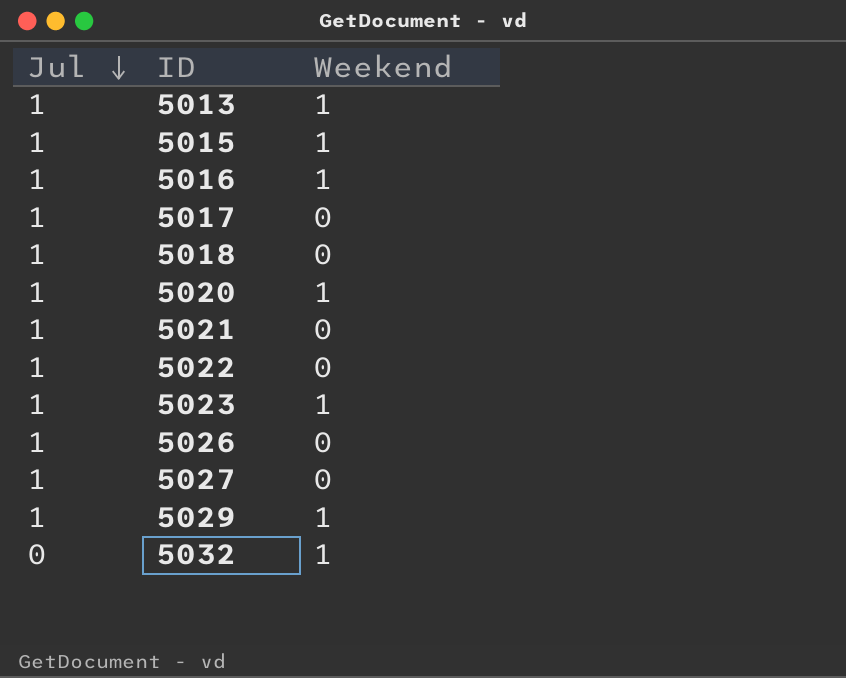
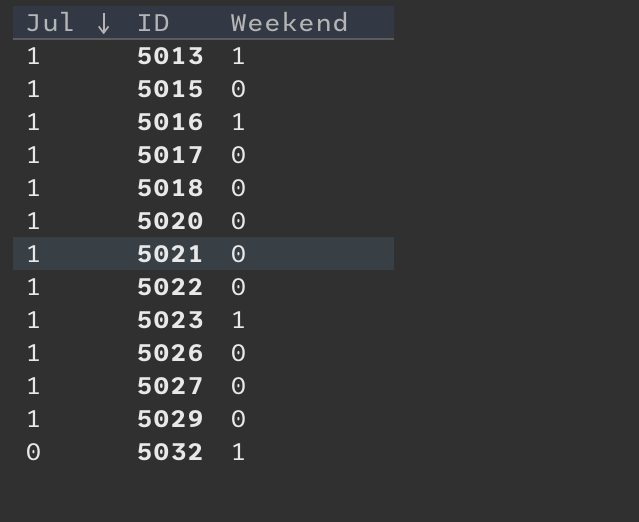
5015 | Weekend: 1 -> 0
5020 | Weekend: 1 -> 0
5029 | Weekend: 1 -> 0

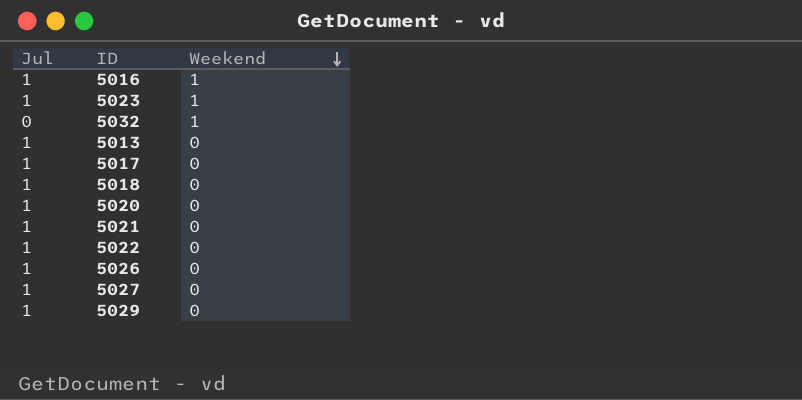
row order: Jul descending -> Weekend descending
row 5015: 1 | 0 -> none
5013 | Weekend: 1 -> 0

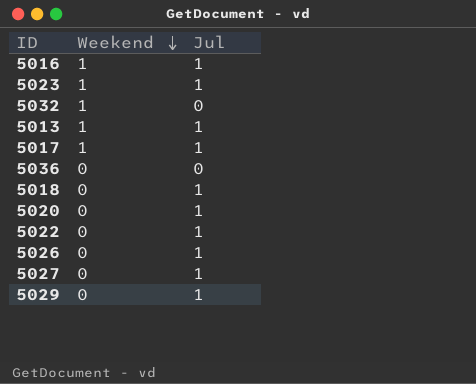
column Jul | position: 1 -> 3
row 5021: 1 | 0 -> none
5013 | Weekend: 0 -> 1
5017 | Weekend: 0 -> 1
row 5036: none -> 0 | 0

